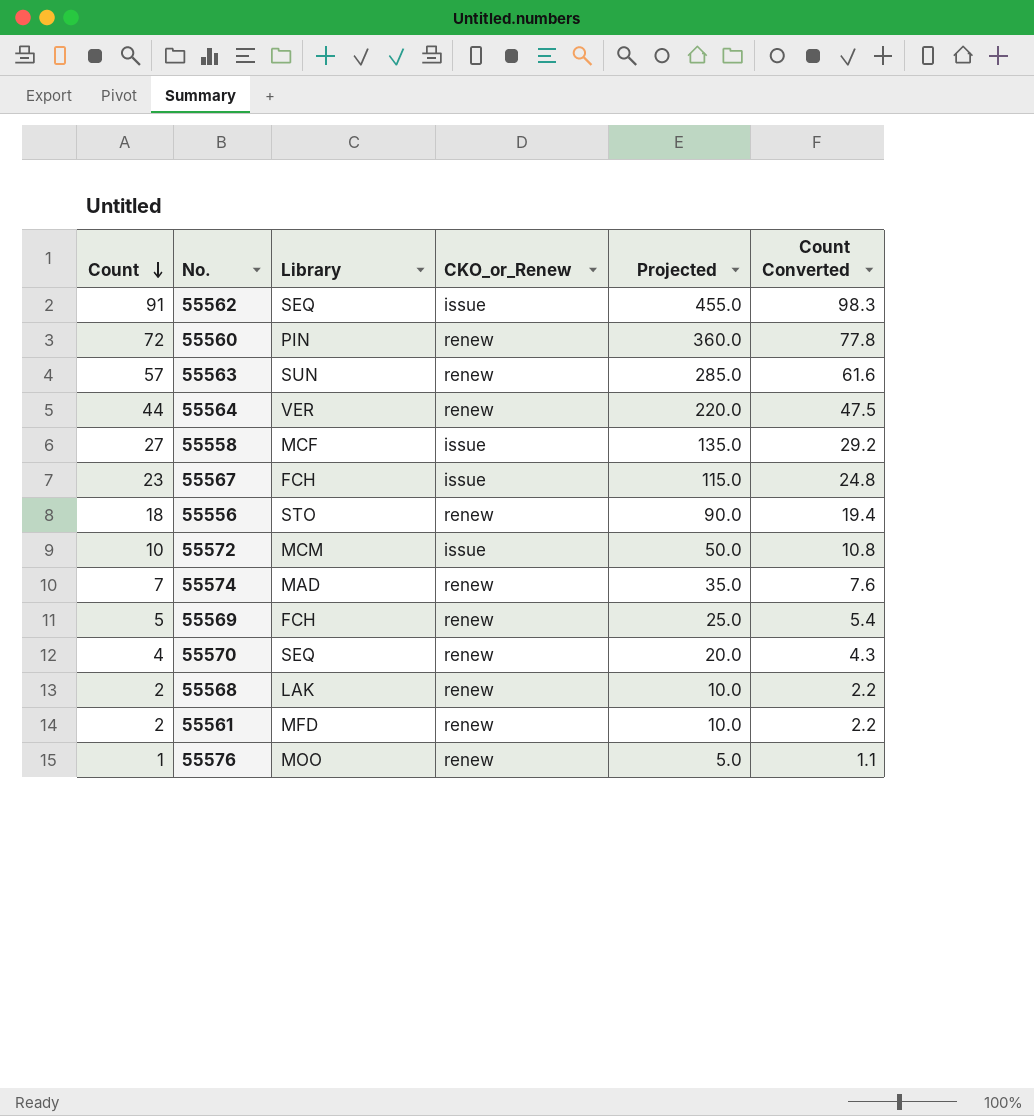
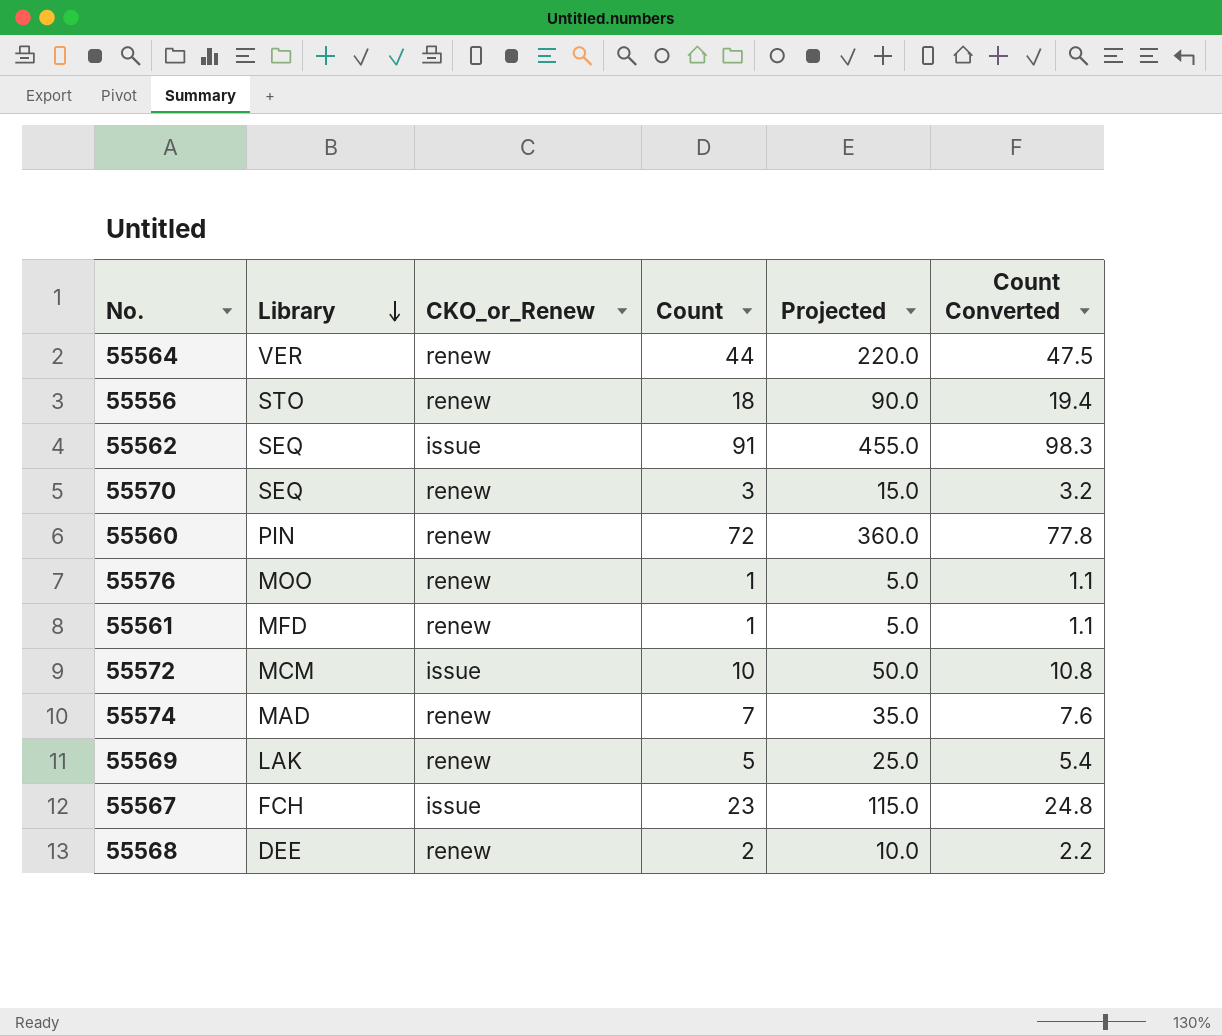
row order: Count descending -> Library descending
column Count | position: 1 -> 4
row 55563: 57 | SUN | renew | 285.0 | 61.6 -> none
row 55558: 27 | MCF | issue | 135.0 | 29.2 -> none
55570 | Count: 4 -> 3
55570 | Projected: 20.0 -> 15.0
55570 | Count Converted: 4.3 -> 3.2
55561 | Count: 2 -> 1
55561 | Projected: 10.0 -> 5.0
55561 | Count Converted: 2.2 -> 1.1
55569 | Library: FCH -> LAK
55568 | Library: LAK -> DEE

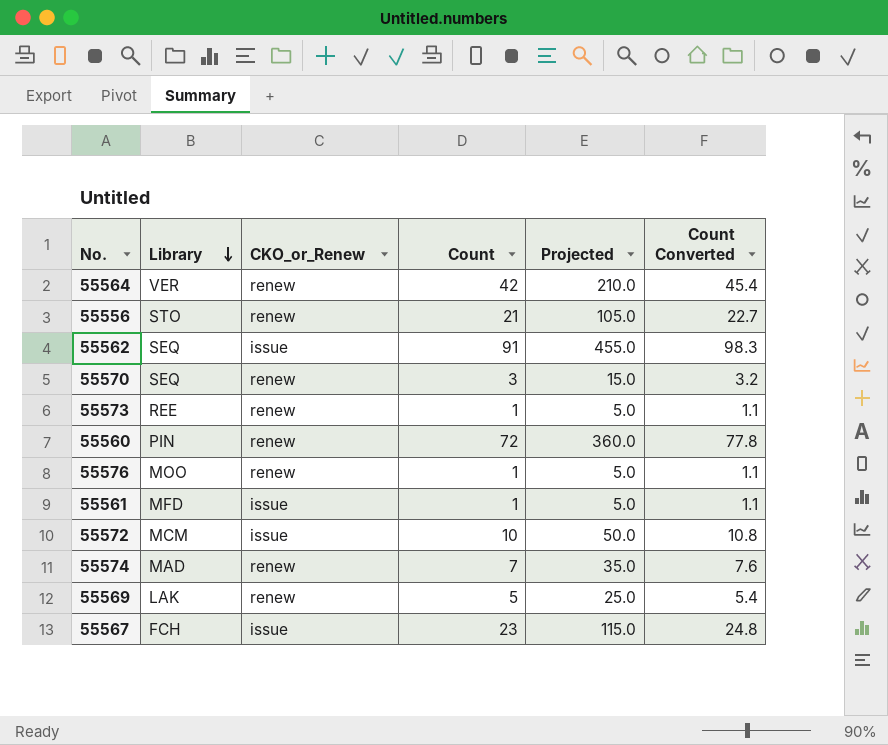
row 55568: DEE | renew | 2 | 10.0 | 2.2 -> none
55564 | Count: 44 -> 42
55564 | Projected: 220.0 -> 210.0
55564 | Count Converted: 47.5 -> 45.4
55556 | Count: 18 -> 21
55556 | Projected: 90.0 -> 105.0
55556 | Count Converted: 19.4 -> 22.7
row 55573: none -> REE | renew | 1 | 5.0 | 1.1
55561 | CKO_or_Renew: renew -> issue

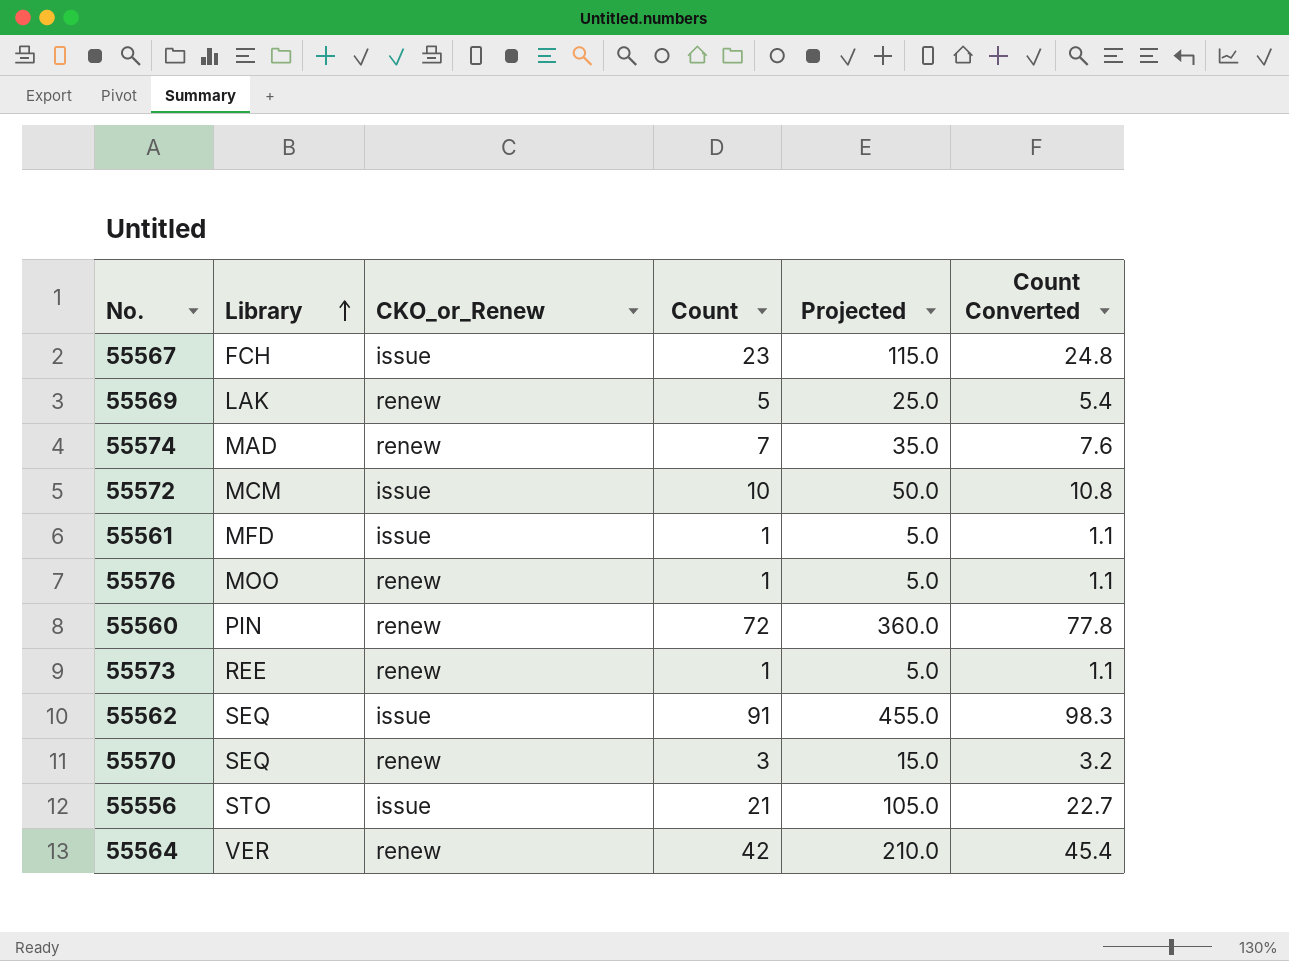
row order: Library descending -> Library ascending
55556 | CKO_or_Renew: renew -> issue

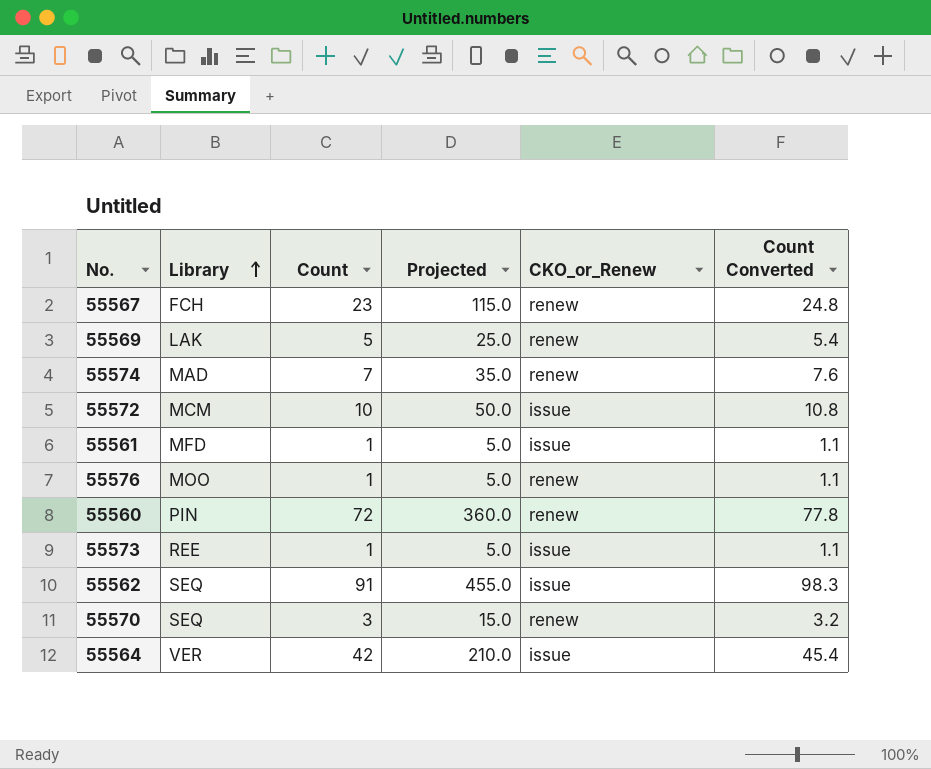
column CKO_or_Renew | position: 3 -> 5
row 55556: STO | issue | 21 | 105.0 | 22.7 -> none
55567 | CKO_or_Renew: issue -> renew
55573 | CKO_or_Renew: renew -> issue
55564 | CKO_or_Renew: renew -> issue

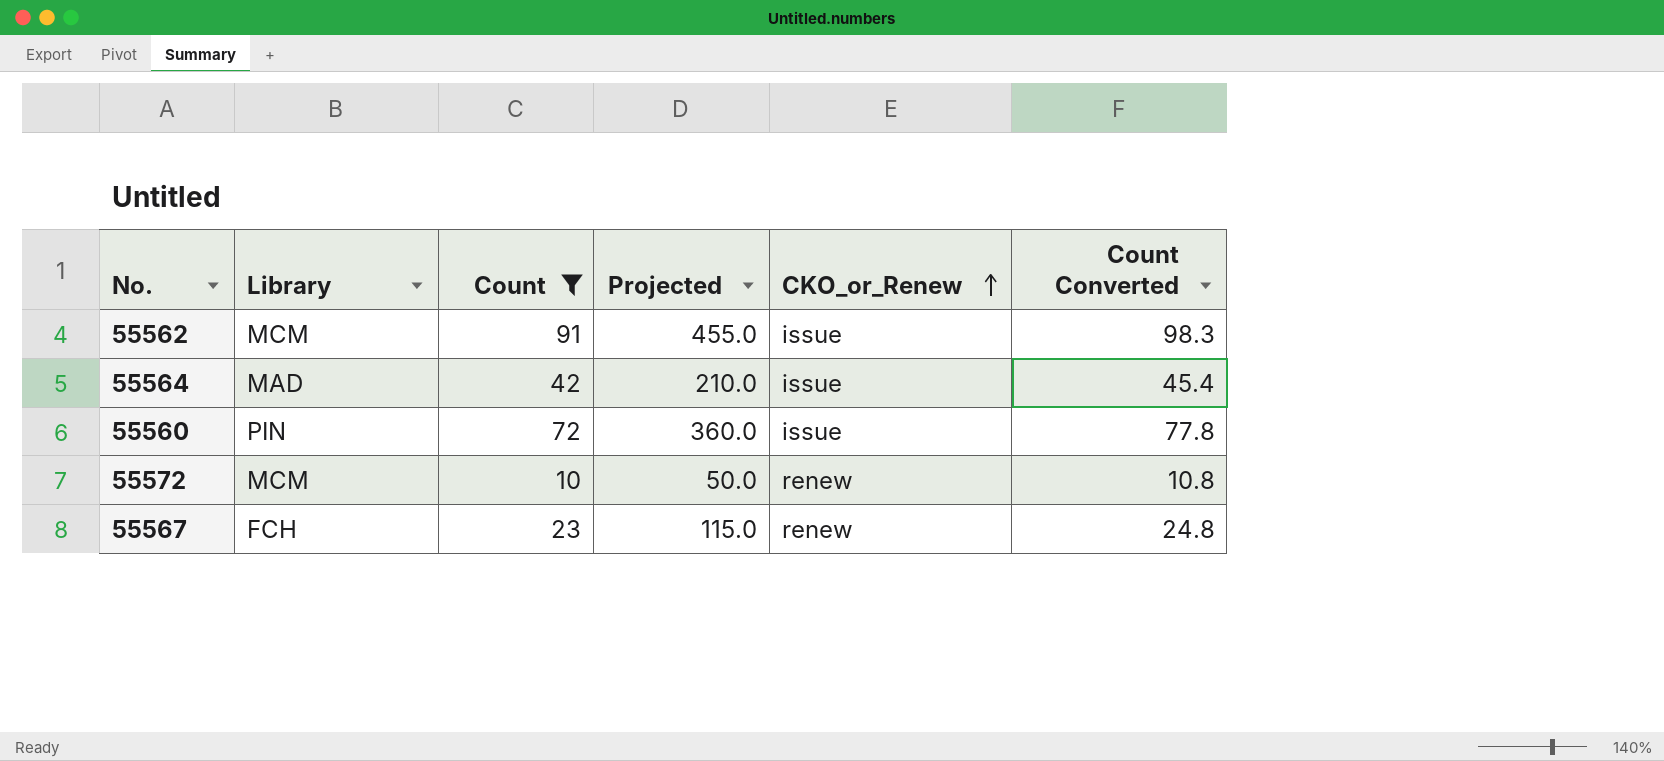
filter: none -> Count >= 10
row order: Library ascending -> CKO_or_Renew ascending
55562 | Library: SEQ -> MCM
55564 | Library: VER -> MAD
55560 | CKO_or_Renew: renew -> issue
55572 | CKO_or_Renew: issue -> renew

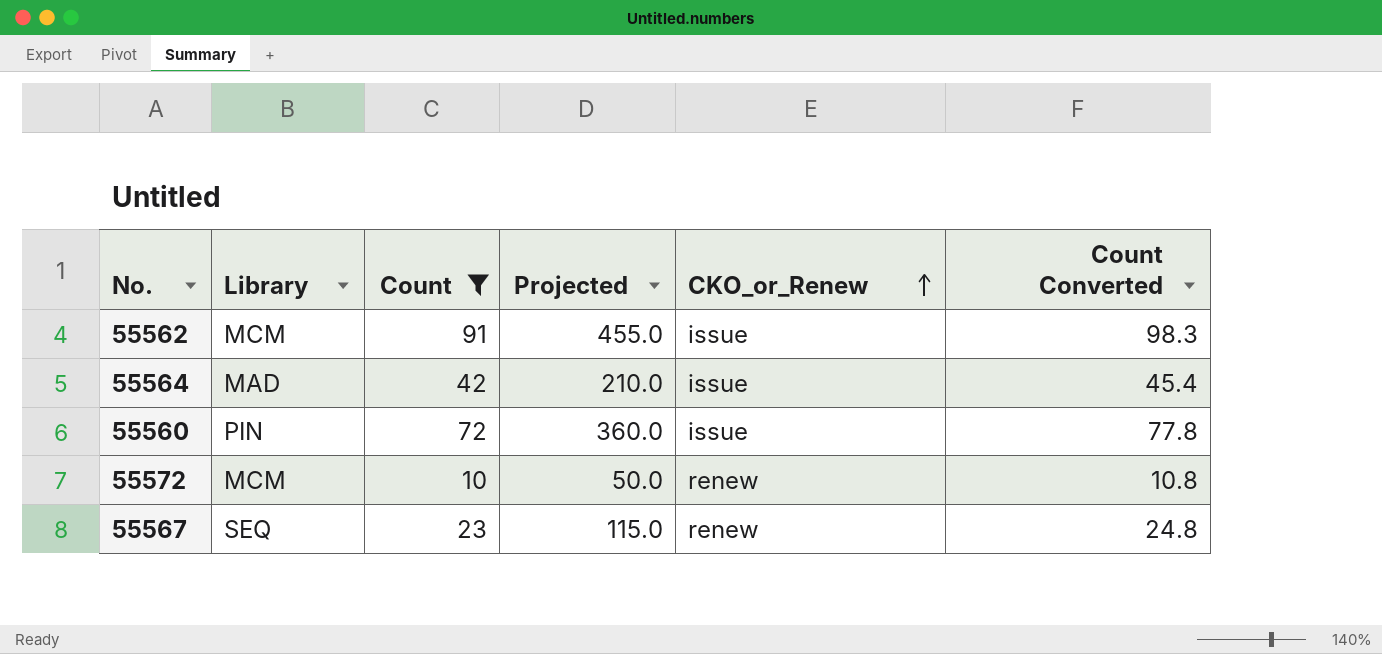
55567 | Library: FCH -> SEQ

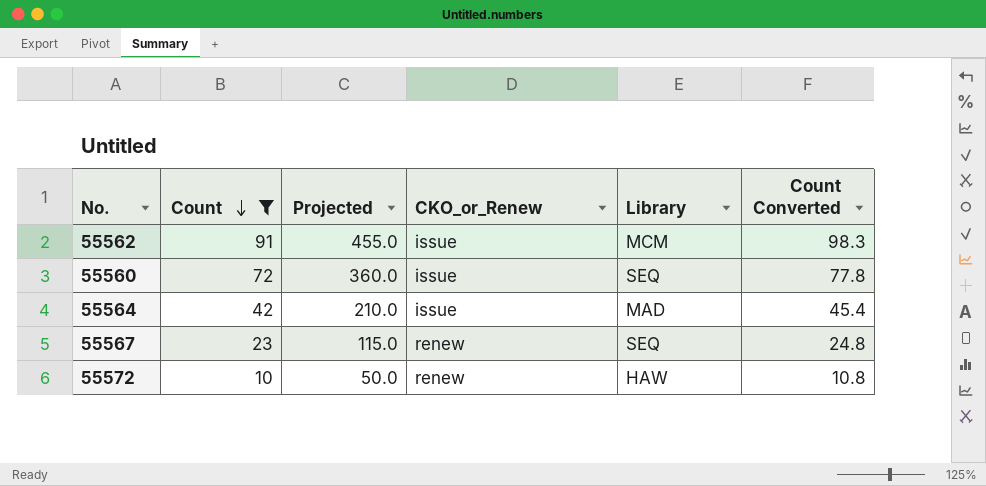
row order: CKO_or_Renew ascending -> Count descending
column Library | position: 2 -> 5
55560 | Library: PIN -> SEQ
55572 | Library: MCM -> HAW

